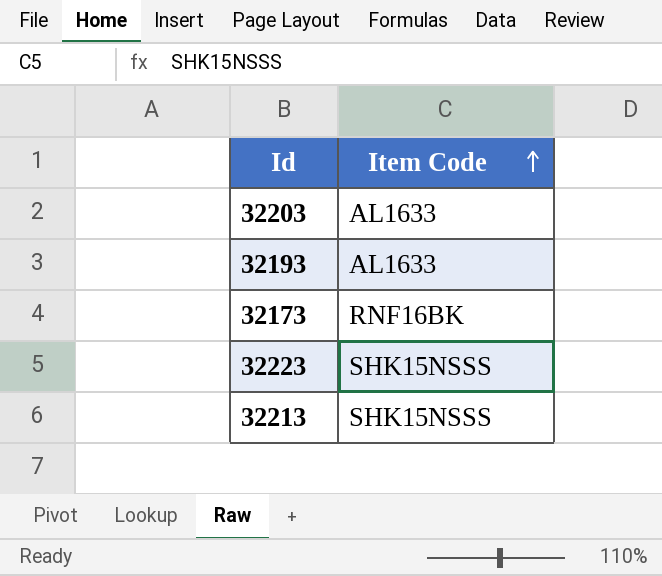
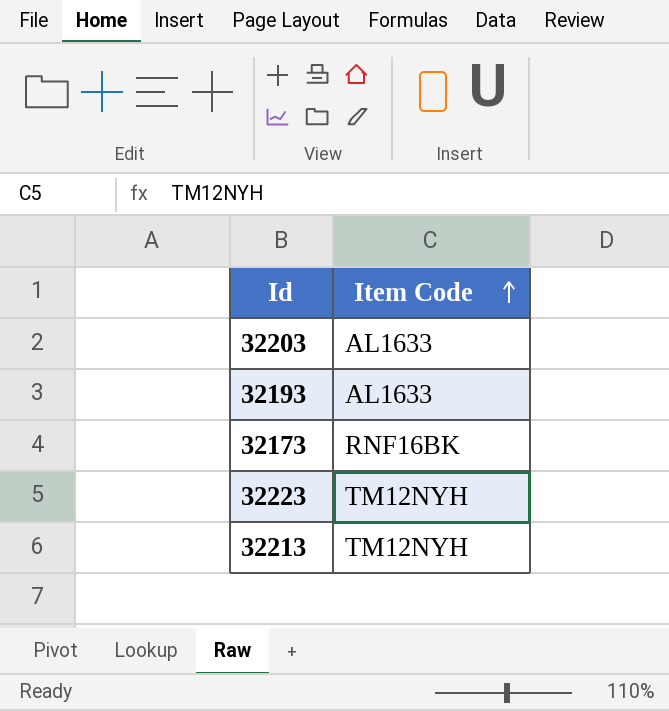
32223 | Item Code: SHK15NSSS -> TM12NYH
32213 | Item Code: SHK15NSSS -> TM12NYH

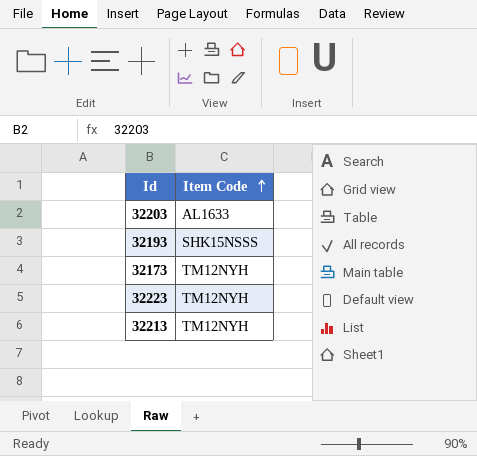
32193 | Item Code: AL1633 -> SHK15NSSS
32173 | Item Code: RNF16BK -> TM12NYH

